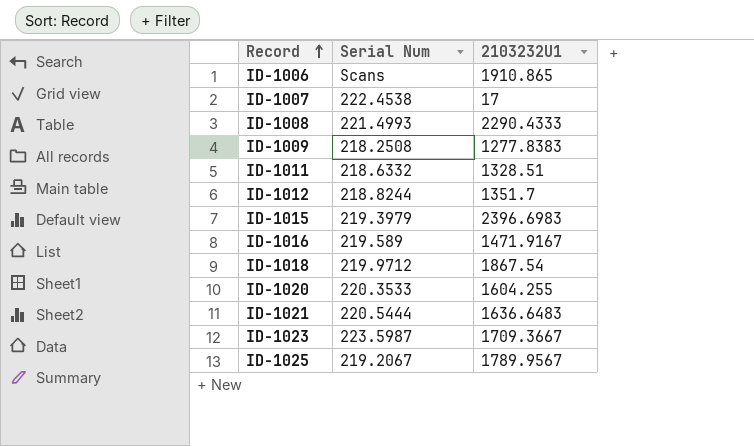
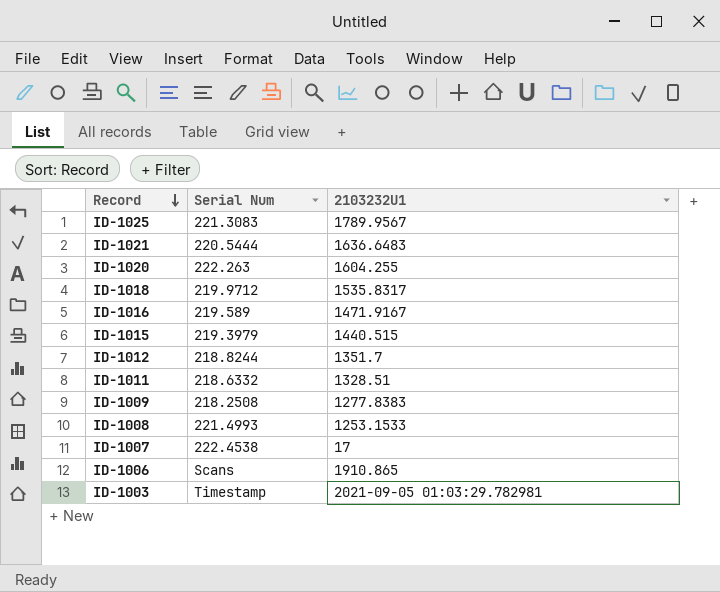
row order: Record ascending -> Record descending
row ID-1023: 223.5987 | 1709.3667 -> none
ID-1025 | Serial Num: 219.2067 -> 221.3083
ID-1020 | Serial Num: 220.3533 -> 222.263
ID-1018 | 2103232U1: 1867.54 -> 1535.8317
ID-1015 | 2103232U1: 2396.6983 -> 1440.515
ID-1008 | 2103232U1: 2290.4333 -> 1253.1533
row ID-1003: none -> Timestamp | 2021-09-05 01:03:29.782981

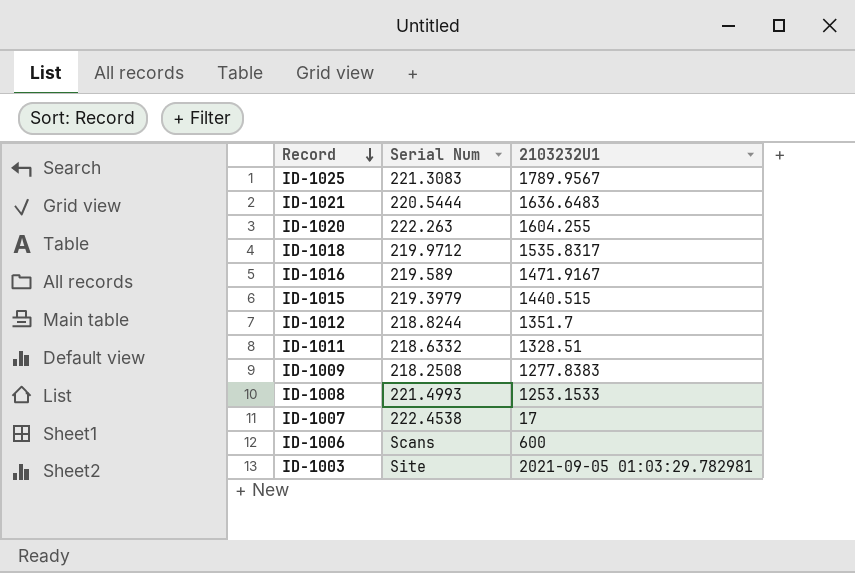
ID-1006 | 2103232U1: 1910.865 -> 600
ID-1003 | Serial Num: Timestamp -> Site

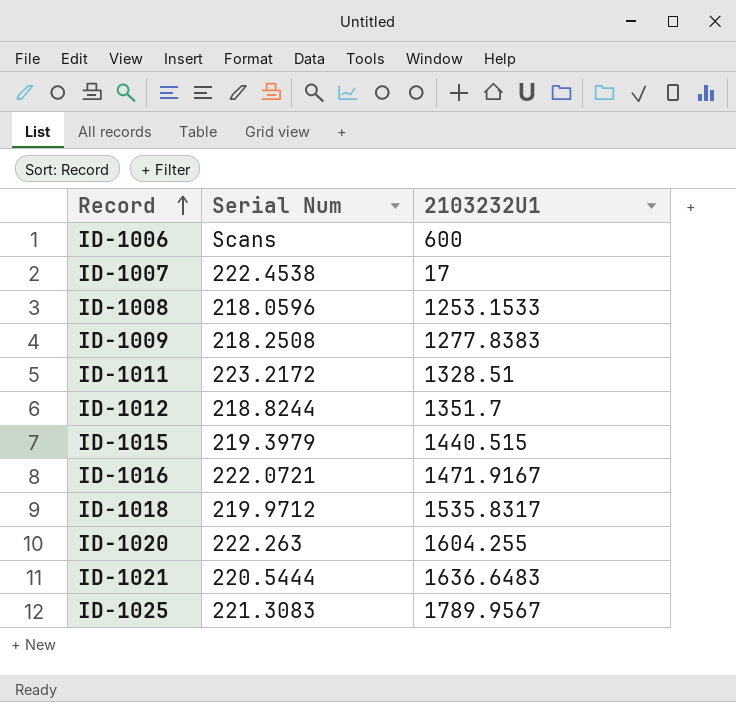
row order: Record descending -> Record ascending
row ID-1003: Site | 2021-09-05 01:03:29.782981 -> none
ID-1008 | Serial Num: 221.4993 -> 218.0596
ID-1011 | Serial Num: 218.6332 -> 223.2172
ID-1016 | Serial Num: 219.589 -> 222.0721

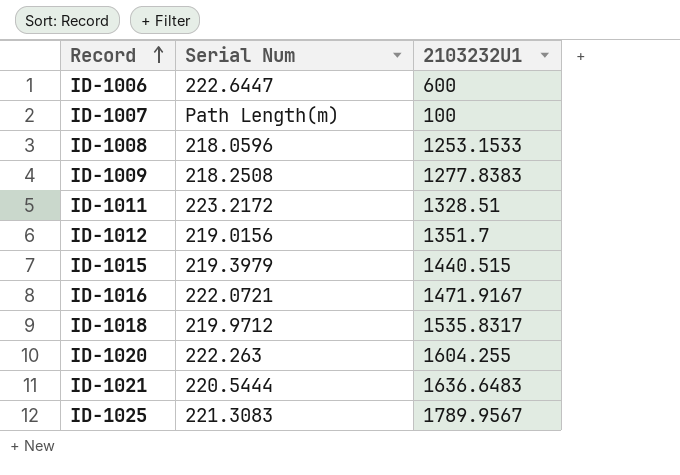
ID-1006 | Serial Num: Scans -> 222.6447
ID-1007 | Serial Num: 222.4538 -> Path Length(m)
ID-1007 | 2103232U1: 17 -> 100
ID-1012 | Serial Num: 218.8244 -> 219.0156

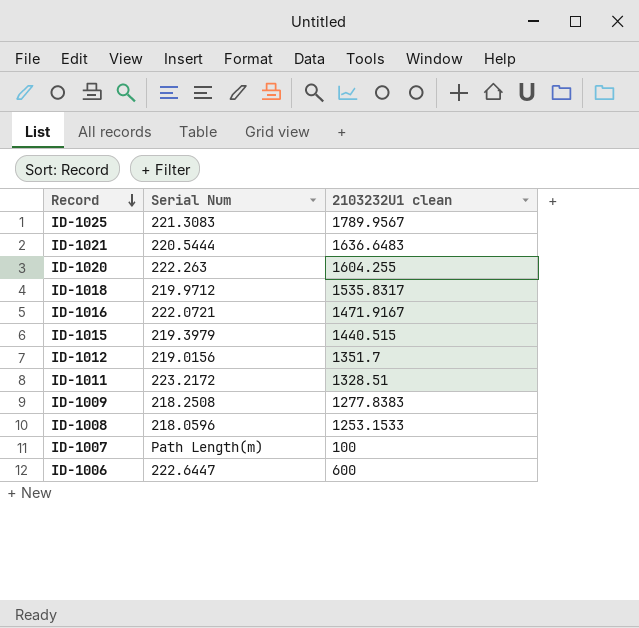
row order: Record ascending -> Record descending
column name: 2103232U1 -> 2103232U1 clean

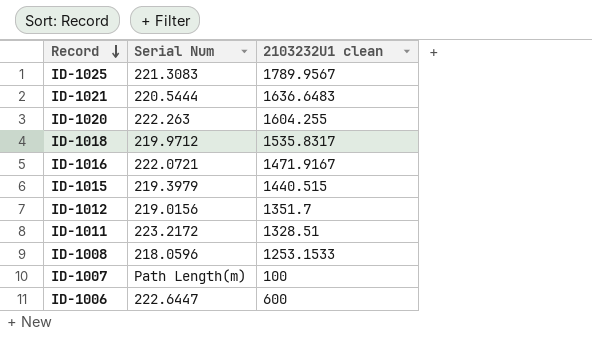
row ID-1009: 218.2508 | 1277.8383 -> none

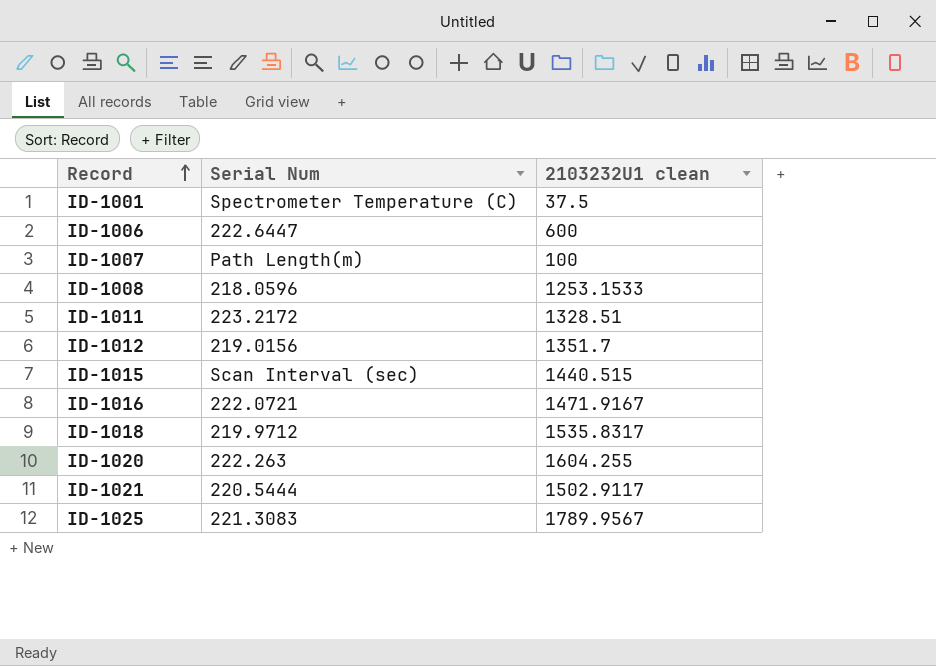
row order: Record descending -> Record ascending
row ID-1001: none -> Spectrometer Temperature (C) | 37.5
ID-1015 | Serial Num: 219.3979 -> Scan Interval (sec)
ID-1021 | 2103232U1 clean: 1636.6483 -> 1502.9117

